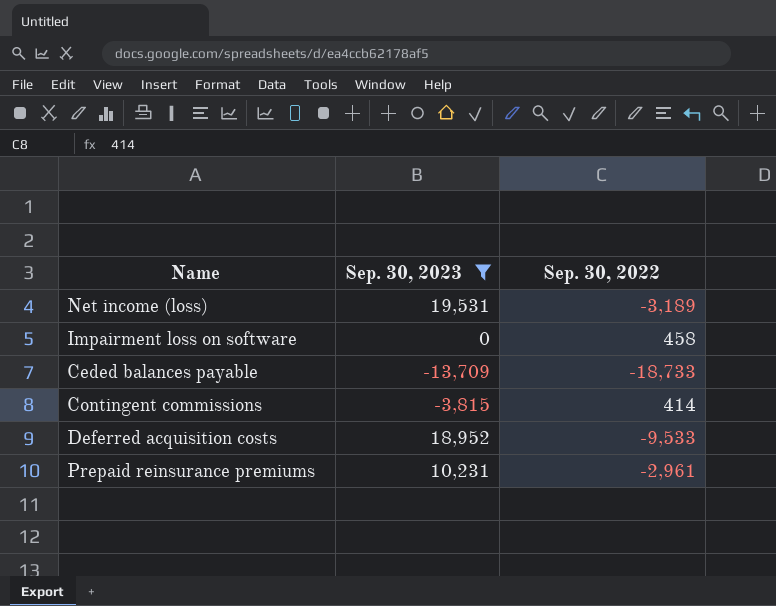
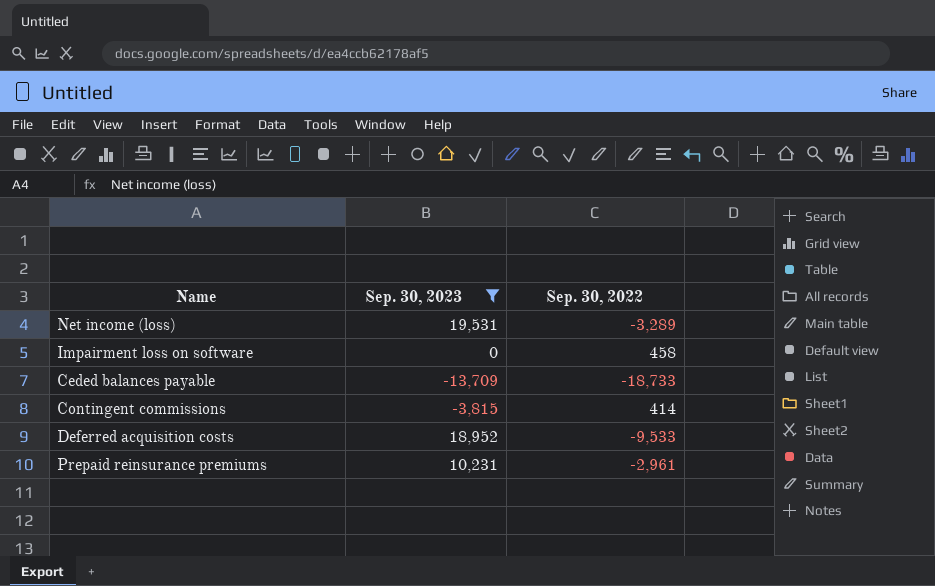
Net income (loss) | Sep. 30, 2022: -3,189 -> -3,289

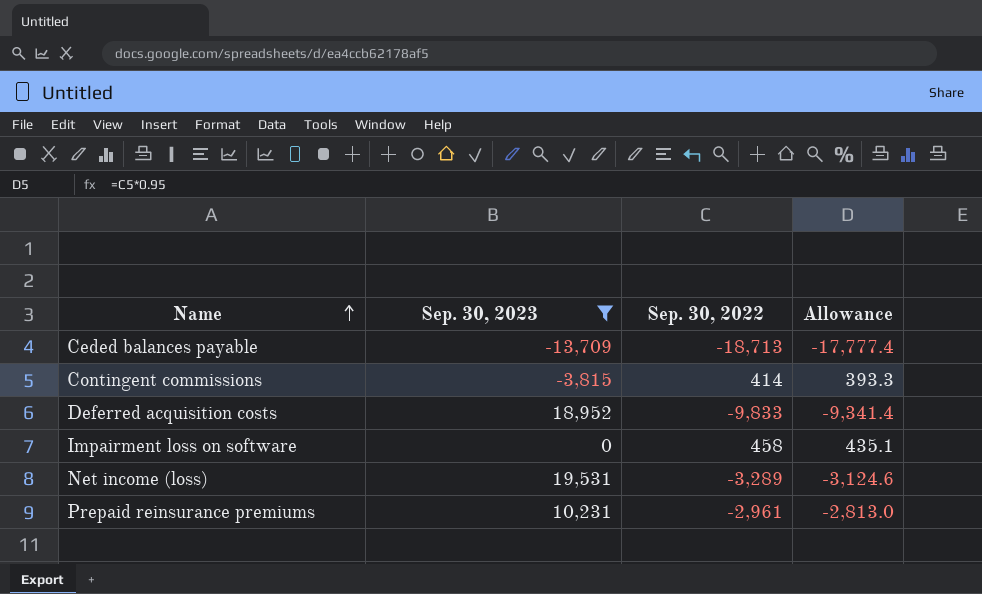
row order: none -> Name ascending
column Allowance | formula: none -> [Sep. 30, 2022] * 0.95
Ceded balances payable | Sep. 30, 2022: -18,733 -> -18,713
Deferred acquisition costs | Sep. 30, 2022: -9,533 -> -9,833

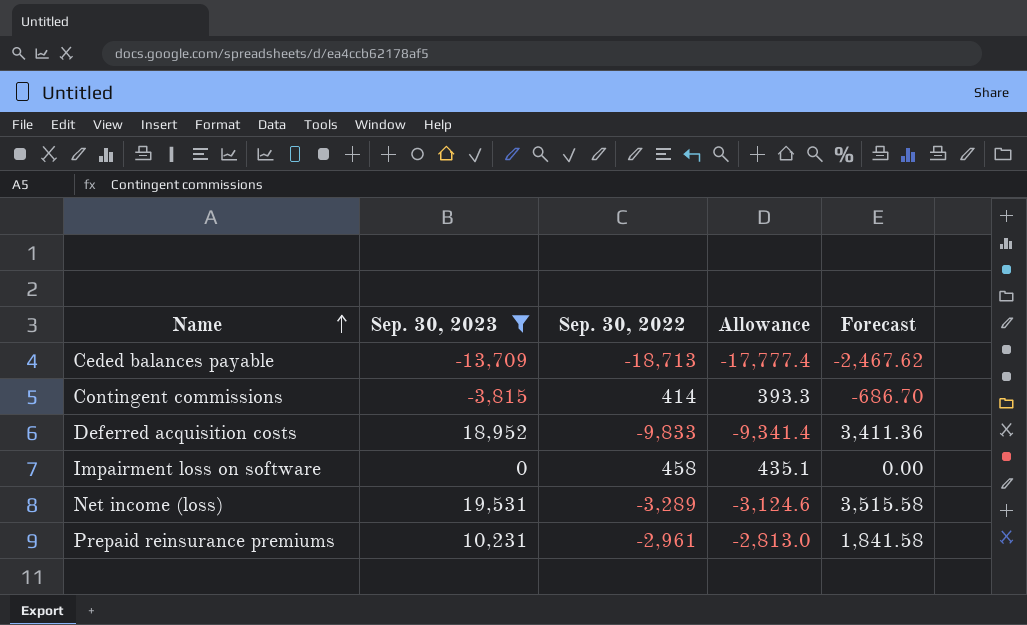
column Forecast | formula: none -> [Sep. 30, 2023] * 0.18

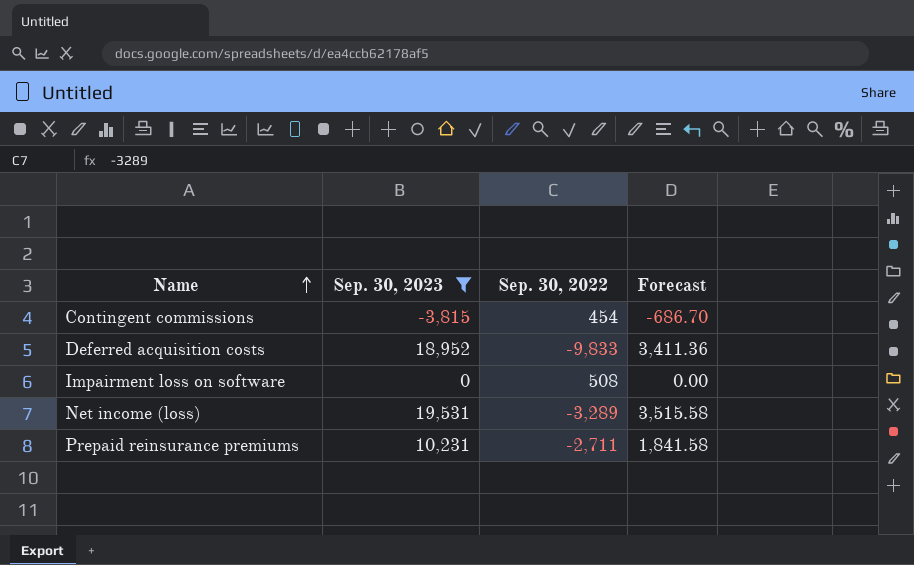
column Allowance | formula: [Sep. 30, 2022] * 0.95 -> none
row Ceded balances payable: -13,709 | -18,713 | -17,777.4 | -2,467.62 -> none
Contingent commissions | Sep. 30, 2022: 414 -> 454
Impairment loss on software | Sep. 30, 2022: 458 -> 508
Prepaid reinsurance premiums | Sep. 30, 2022: -2,961 -> -2,711

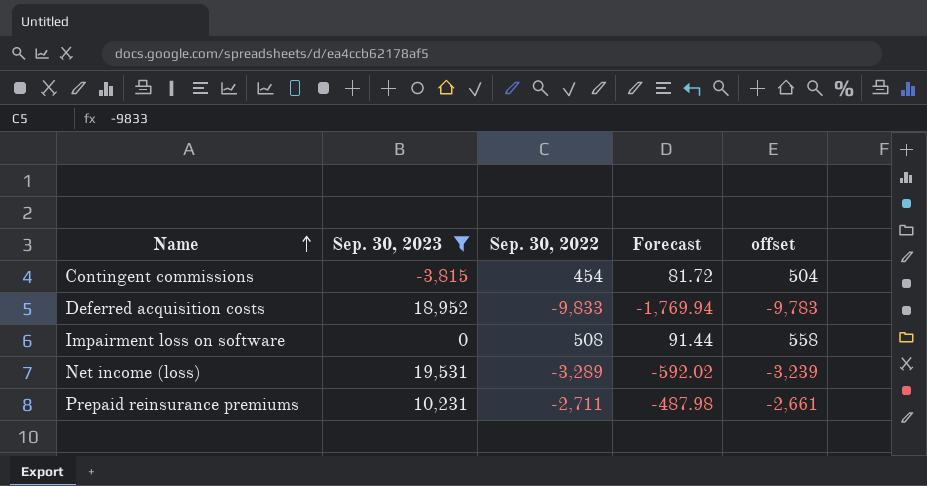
column Forecast | formula: [Sep. 30, 2023] * 0.18 -> [Sep. 30, 2022] * 0.18
column offset | formula: none -> [Sep. 30, 2022] + 50

